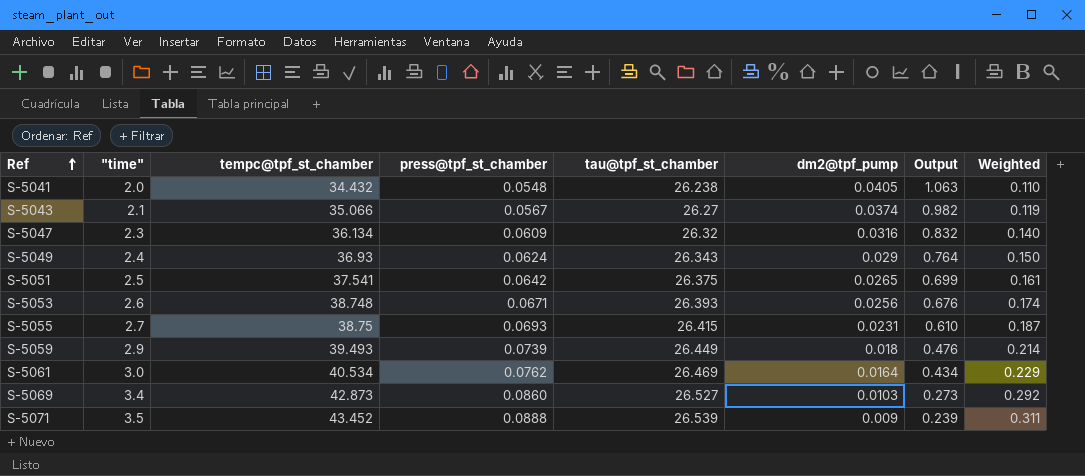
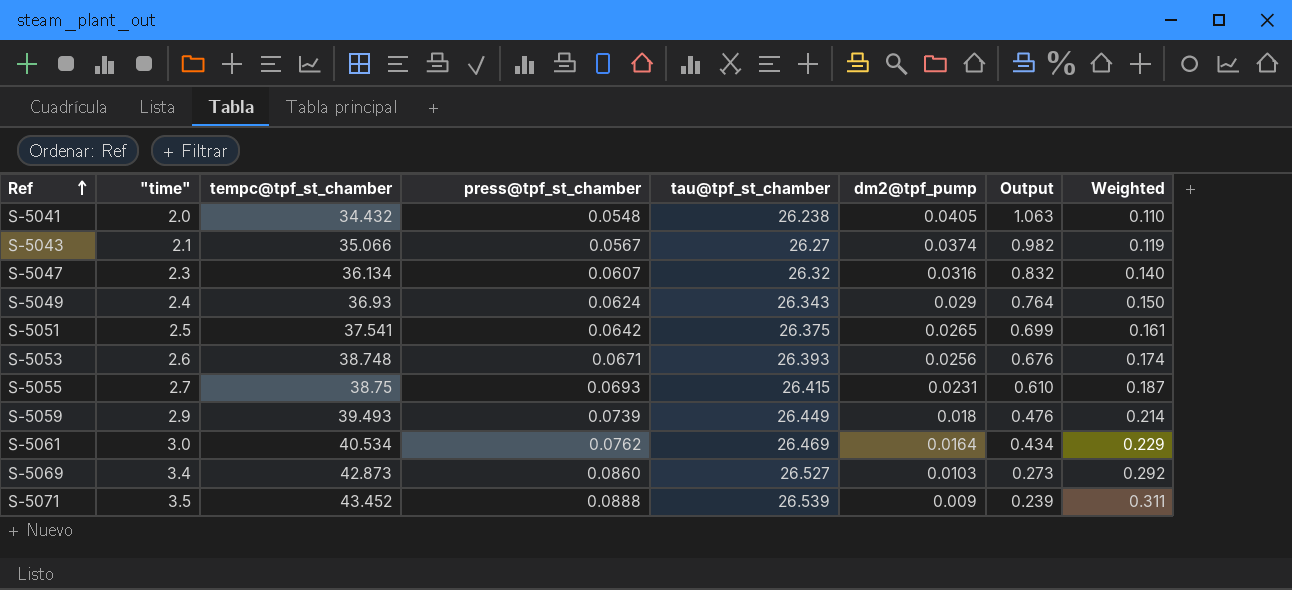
S-5047 | press@tpf_st_chamber: 0.0609 -> 0.0607

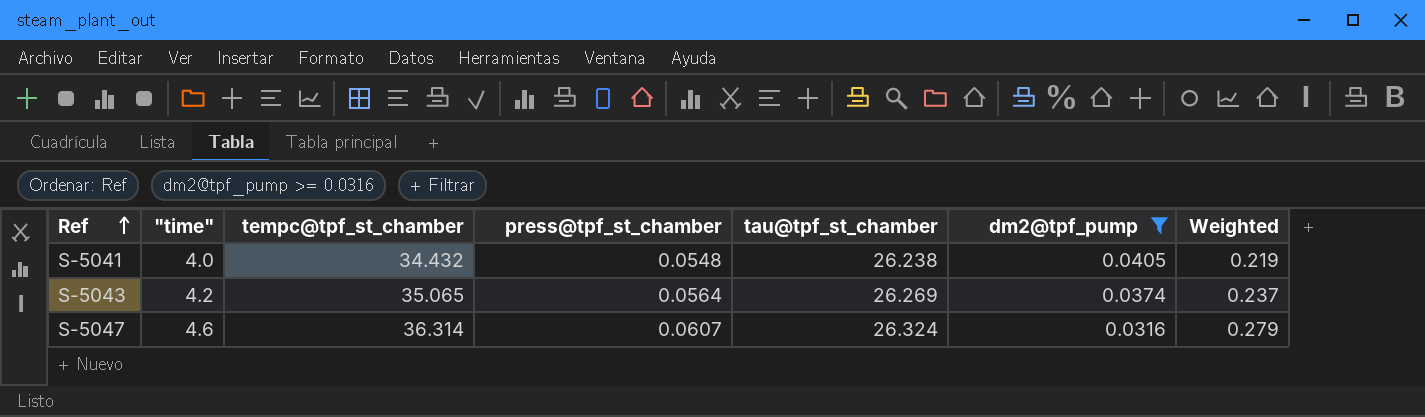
filter: none -> dm2@tpf_pump >= 0.0316
column Output | formula: [tau@tpf_st_chamber] * [dm2@tpf_pump] -> none
S-5041 | "time": 2.0 -> 4.0
S-5041 | Weighted: 0.110 -> 0.219
S-5043 | "time": 2.1 -> 4.2
S-5043 | tempc@tpf_st_chamber: 35.066 -> 35.065
S-5043 | press@tpf_st_chamber: 0.0567 -> 0.0564
S-5043 | tau@tpf_st_chamber: 26.27 -> 26.269
S-5043 | Weighted: 0.119 -> 0.237
S-5047 | "time": 2.3 -> 4.6
S-5047 | tempc@tpf_st_chamber: 36.134 -> 36.314
S-5047 | tau@tpf_st_chamber: 26.32 -> 26.324
S-5047 | Weighted: 0.140 -> 0.279

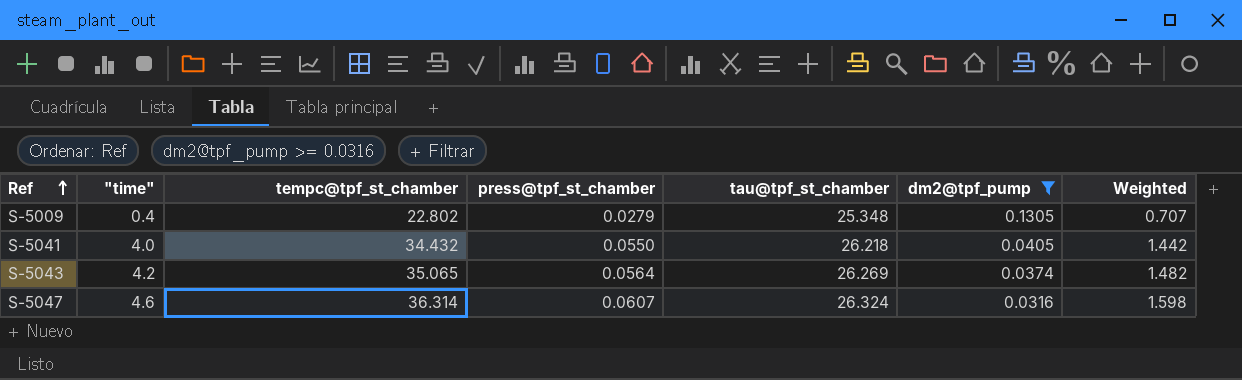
column Weighted | formula: ["time"] * [press@tpf_st_chamber] -> [press@tpf_st_chamber] * [tau@tpf_st_chamber]
row S-5009: none -> 0.4 | 22.802 | 0.0279 | 25.348 | 0.1305 | 0.707
S-5041 | press@tpf_st_chamber: 0.0548 -> 0.0550
S-5041 | tau@tpf_st_chamber: 26.238 -> 26.218

